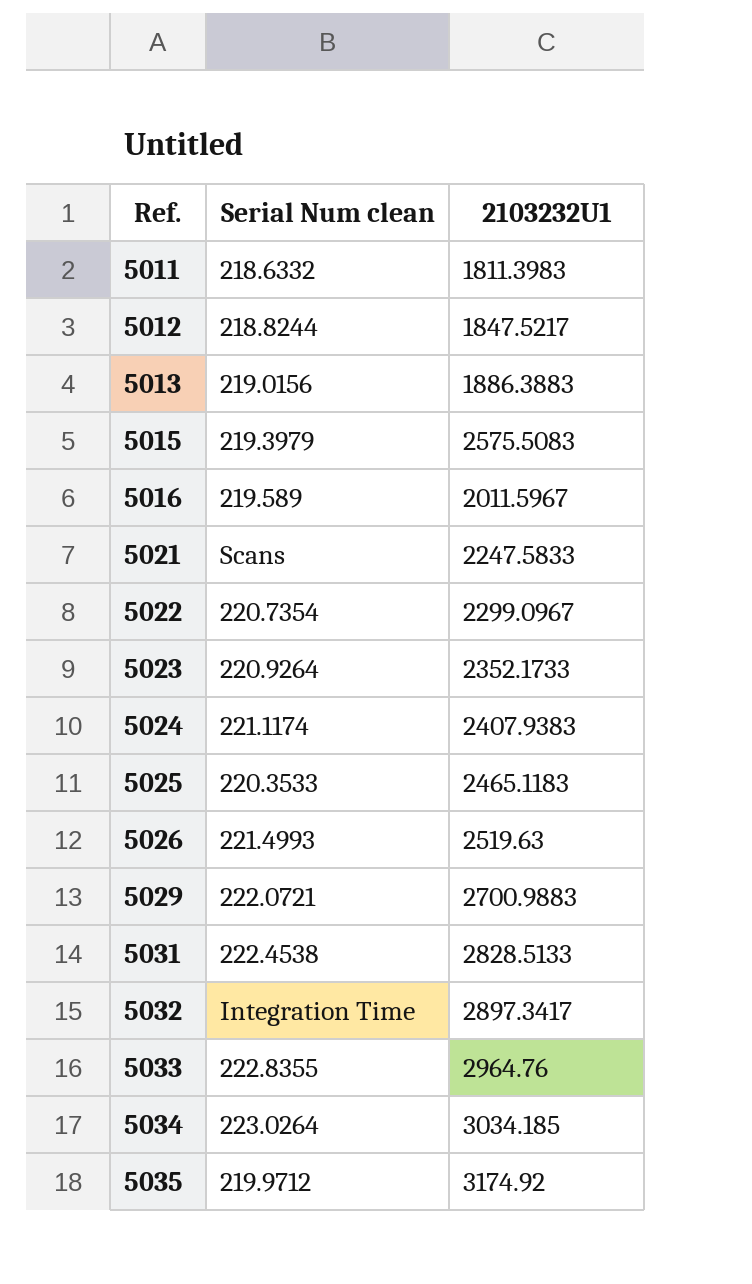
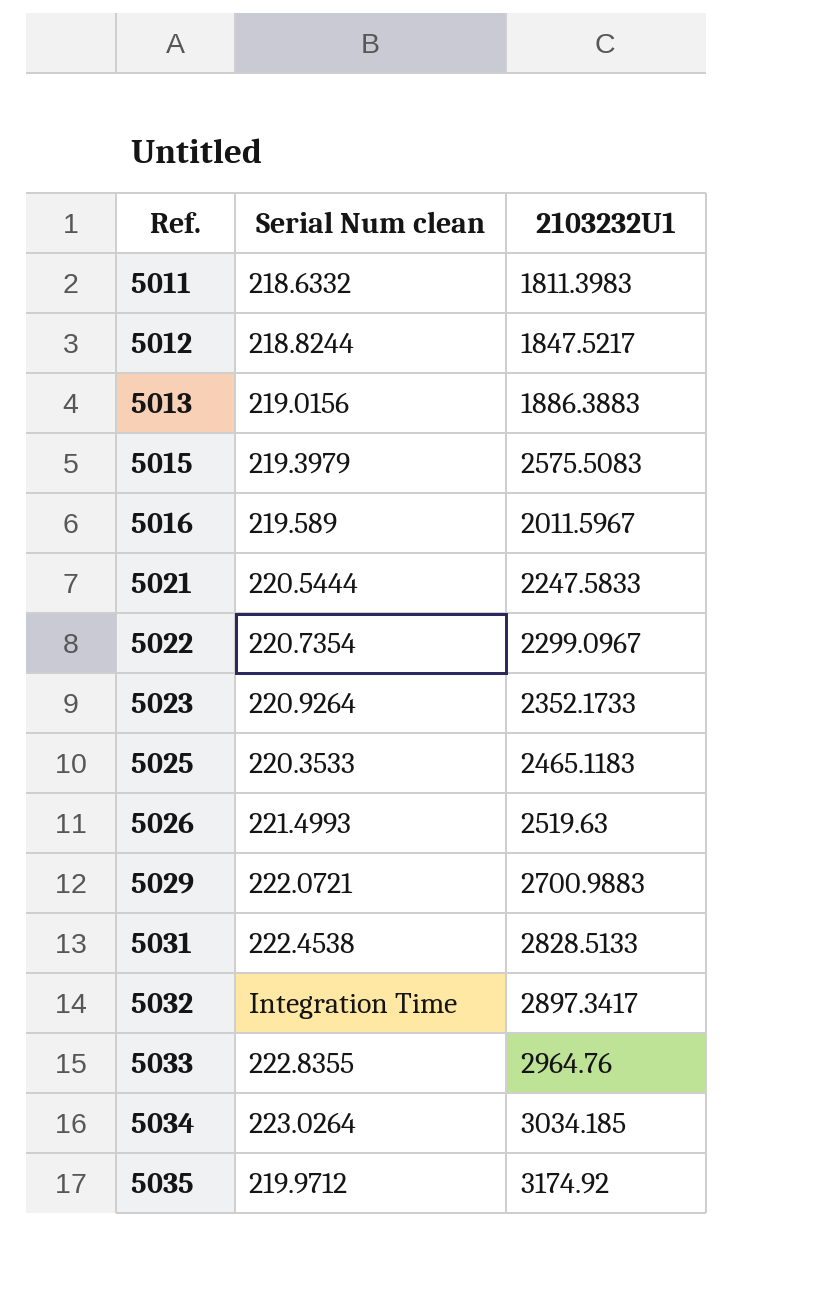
row 5024: 221.1174 | 2407.9383 -> none
5021 | Serial Num clean: Scans -> 220.5444

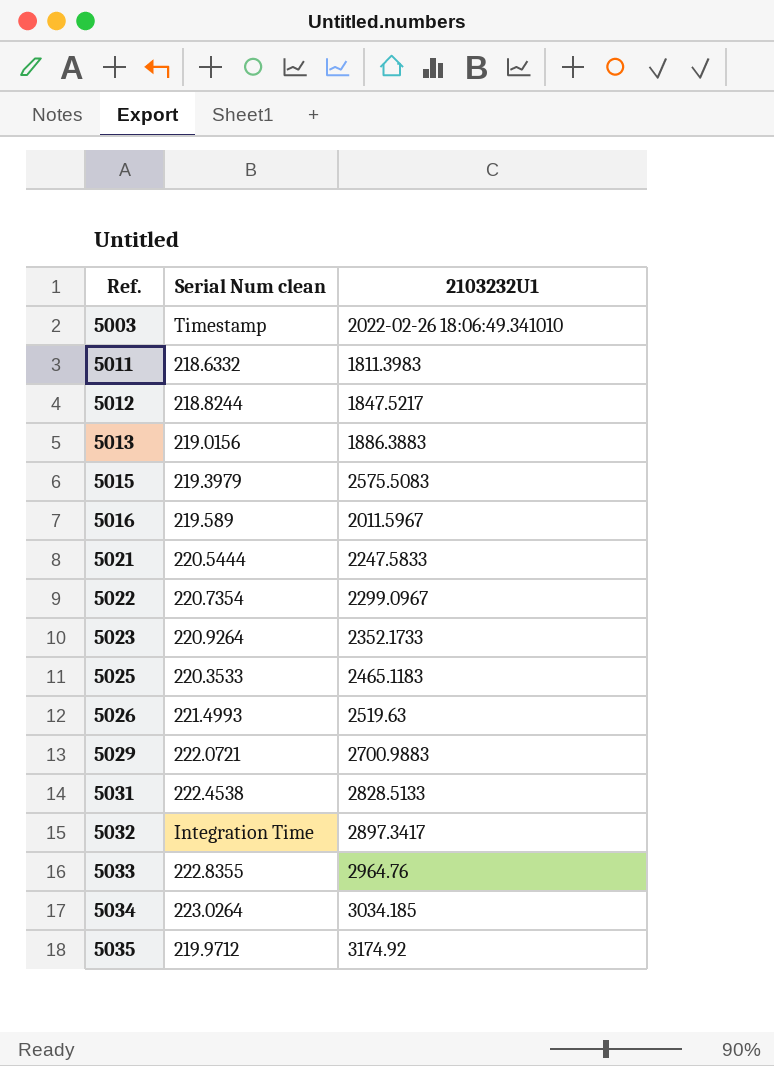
row 5003: none -> Timestamp | 2022-02-26 18:06:49.341010

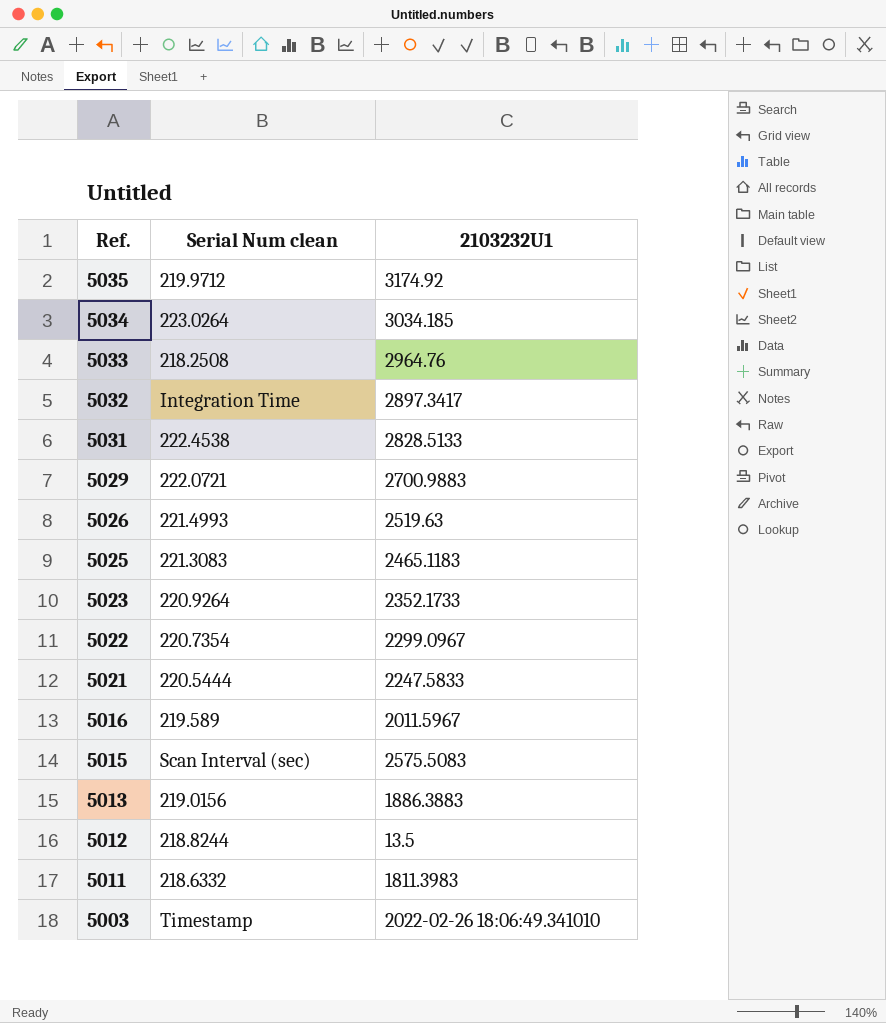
row order: Ref. ascending -> Ref. descending
5033 | Serial Num clean: 222.8355 -> 218.2508
5025 | Serial Num clean: 220.3533 -> 221.3083
5015 | Serial Num clean: 219.3979 -> Scan Interval (sec)
5012 | 2103232U1: 1847.5217 -> 13.5

